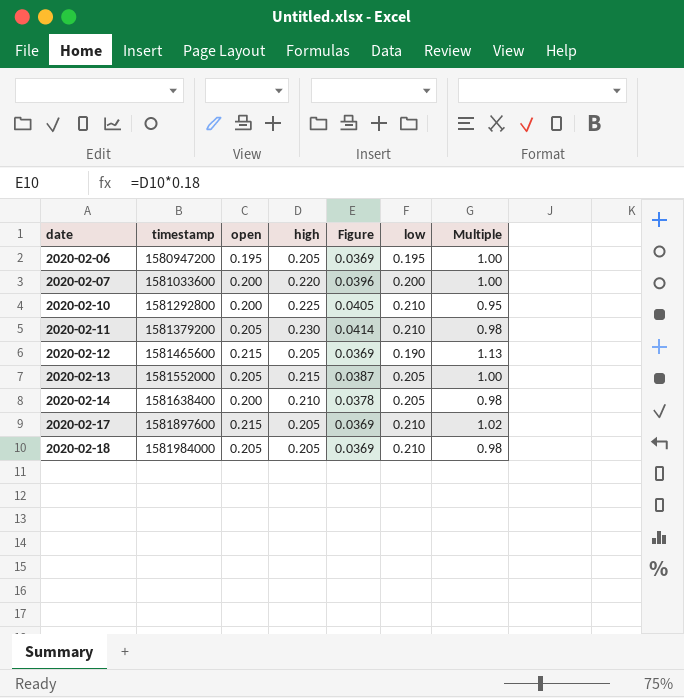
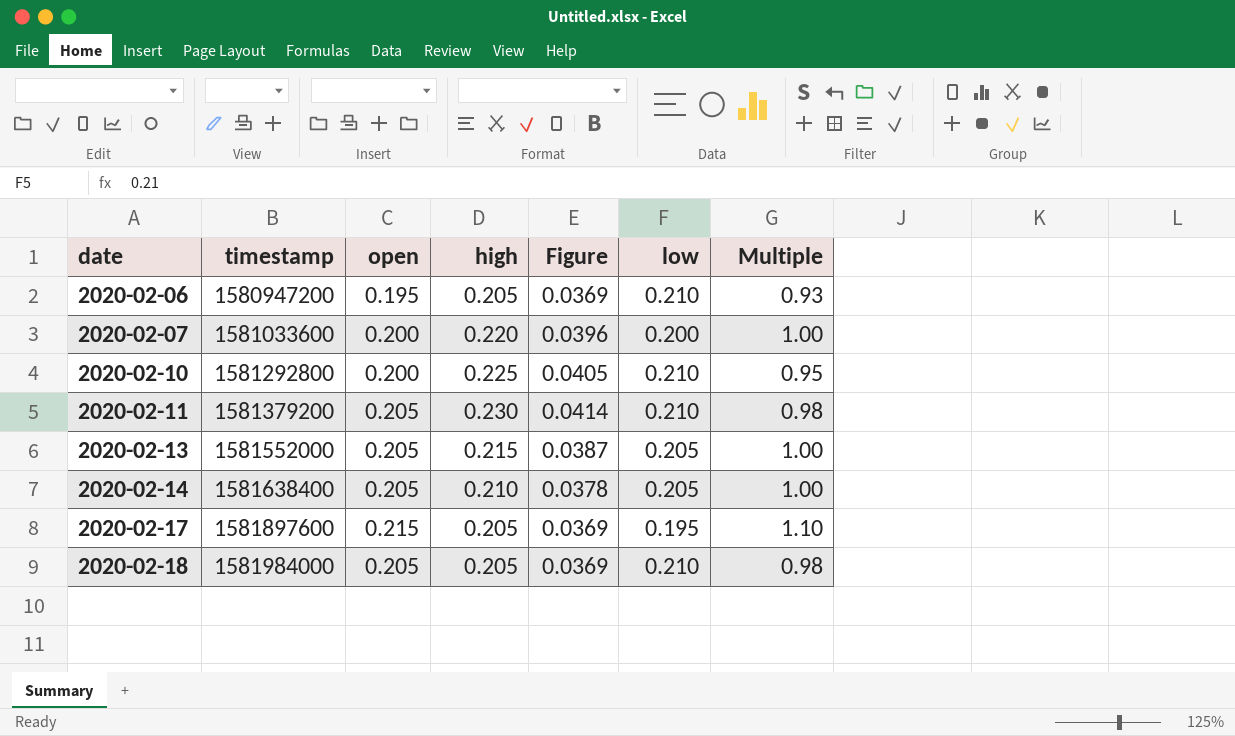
row 2020-02-12: 1581465600 | 0.215 | 0.205 | 0.0369 | 0.190 | 1.13 -> none
2020-02-06 | low: 0.195 -> 0.210
2020-02-06 | Multiple: 1.00 -> 0.93
2020-02-14 | open: 0.200 -> 0.205
2020-02-14 | Multiple: 0.98 -> 1.00
2020-02-17 | low: 0.210 -> 0.195
2020-02-17 | Multiple: 1.02 -> 1.10

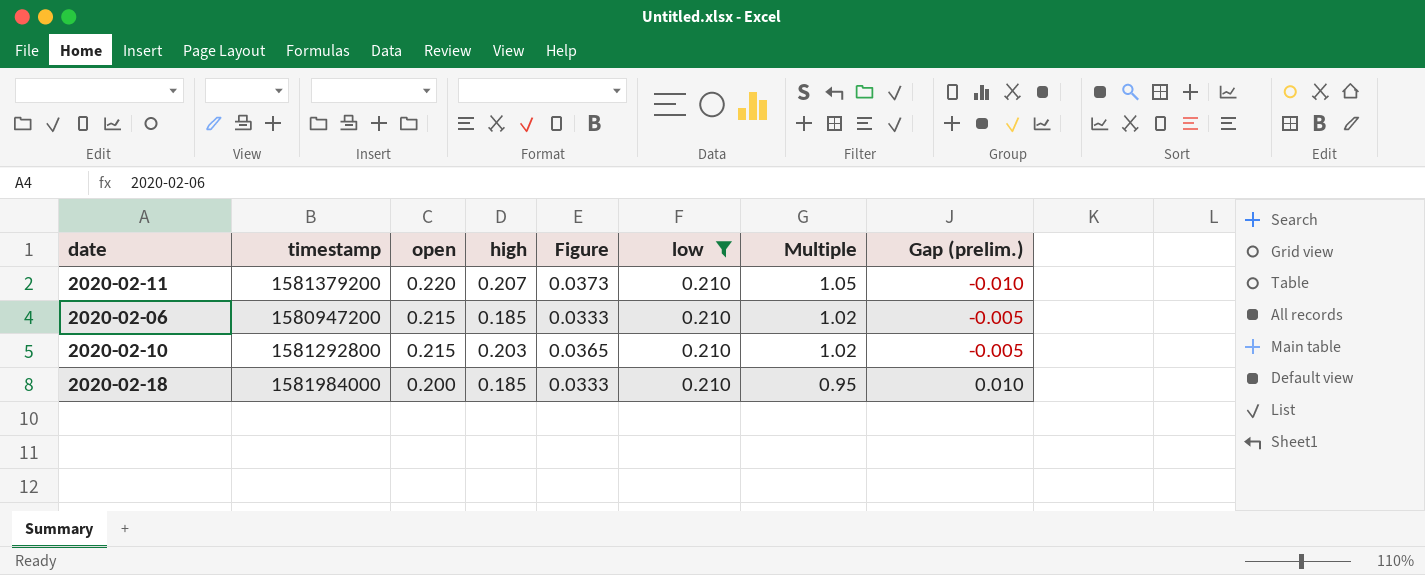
filter: none -> low = 0.210
row order: date ascending -> open descending
column Gap (prelim.) | formula: none -> [low] - [open]
2020-02-11 | open: 0.205 -> 0.220
2020-02-11 | high: 0.230 -> 0.207
2020-02-11 | Figure: 0.0414 -> 0.0373
2020-02-11 | Multiple: 0.98 -> 1.05
2020-02-06 | open: 0.195 -> 0.215
2020-02-06 | high: 0.205 -> 0.185
2020-02-06 | Figure: 0.0369 -> 0.0333
2020-02-06 | Multiple: 0.93 -> 1.02
2020-02-10 | open: 0.200 -> 0.215
2020-02-10 | high: 0.225 -> 0.203
2020-02-10 | Figure: 0.0405 -> 0.0365
2020-02-10 | Multiple: 0.95 -> 1.02
2020-02-18 | open: 0.205 -> 0.200
2020-02-18 | high: 0.205 -> 0.185
2020-02-18 | Figure: 0.0369 -> 0.0333
2020-02-18 | Multiple: 0.98 -> 0.95

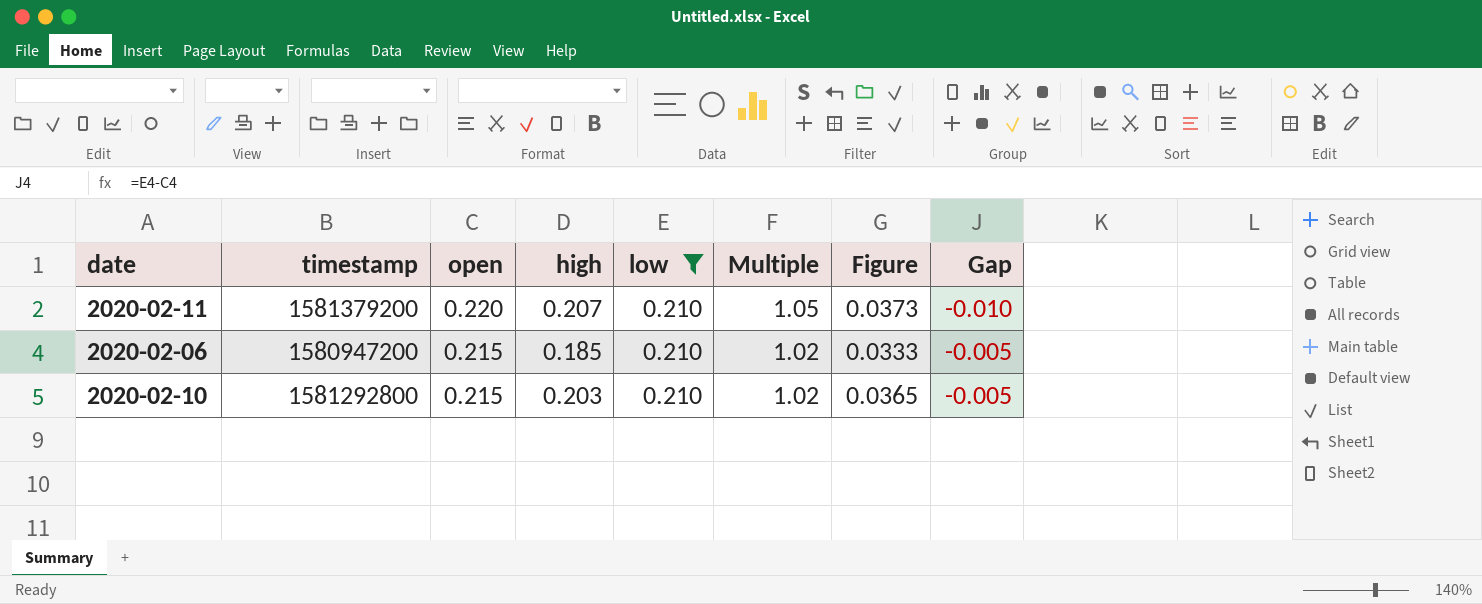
column Figure | position: 5 -> 7
column name: Gap (prelim.) -> Gap
row 2020-02-18: 1581984000 | 0.200 | 0.185 | 0.0333 | 0.210 | 0.95 | 0.010 -> none

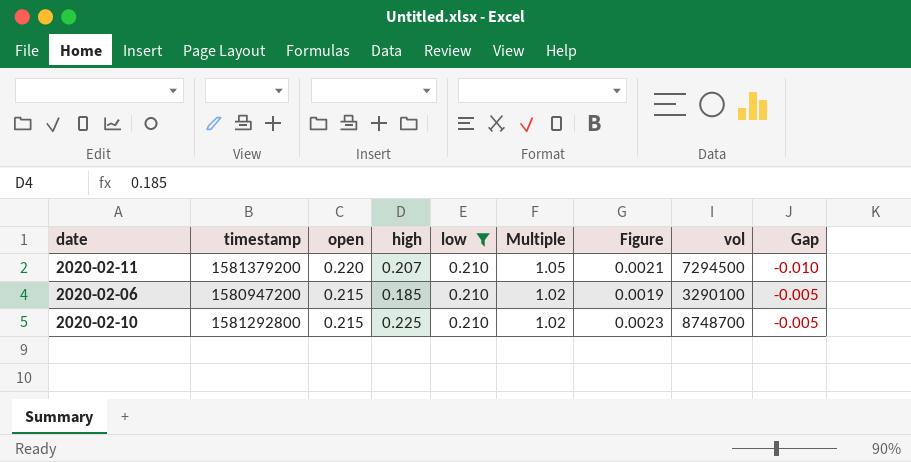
column Figure | formula: [high] * 0.18 -> [high] * 0.01
column vol | position: none -> 8
2020-02-10 | high: 0.203 -> 0.225

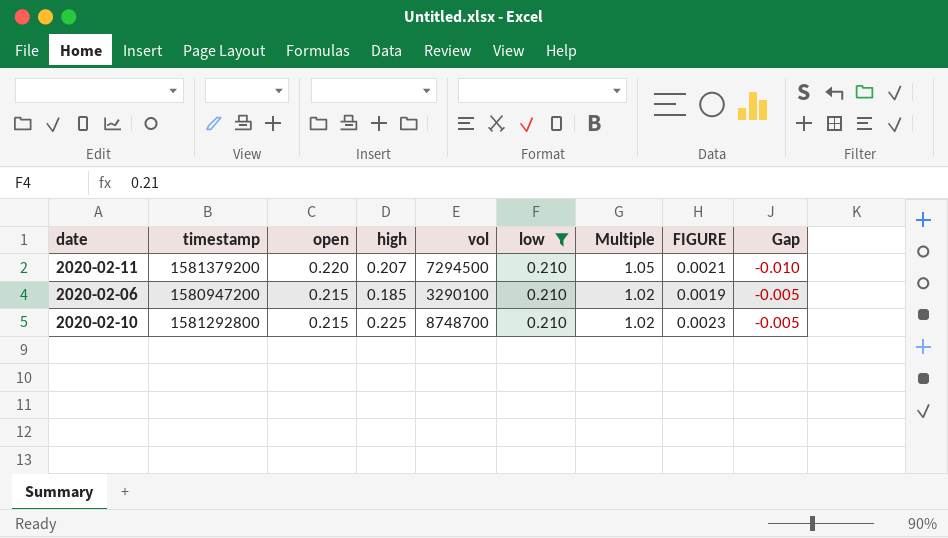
column vol | position: 8 -> 5
column name: Figure -> FIGURE

